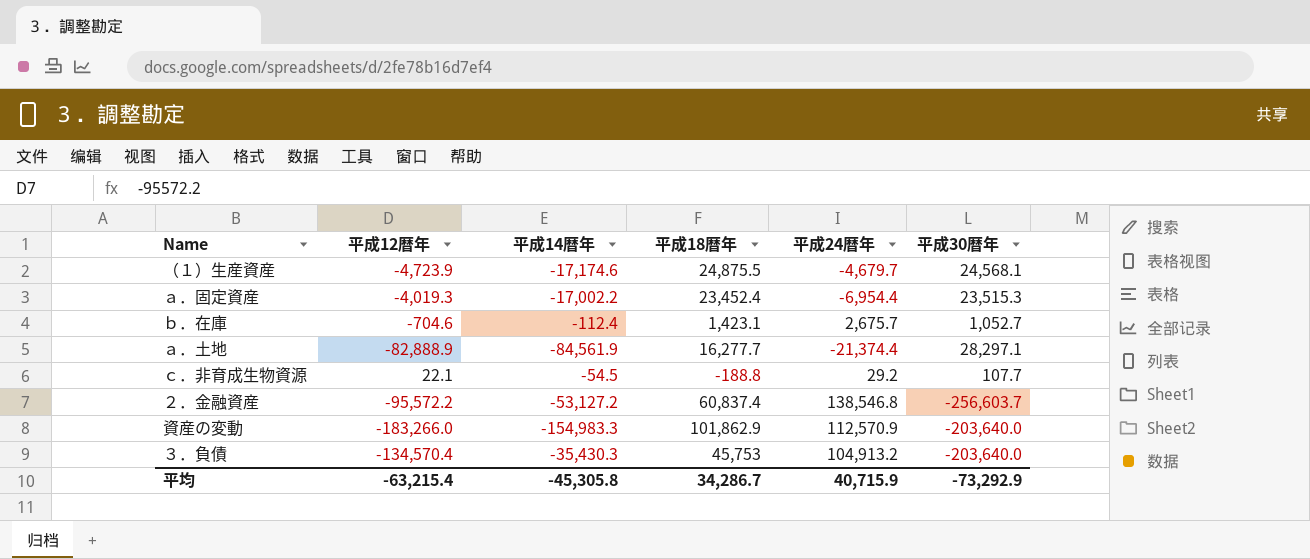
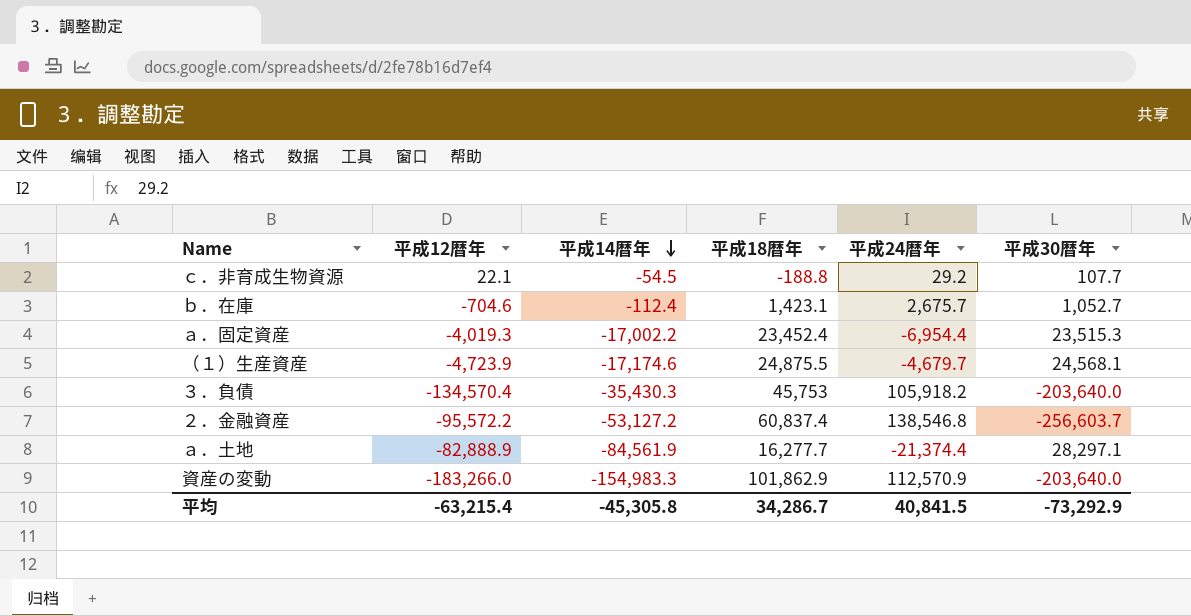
row order: none -> 平成14暦年 descending
３．負債 | 平成24暦年: 104,913.2 -> 105,918.2
平均 | 平成24暦年: 40,715.9 -> 40,841.5

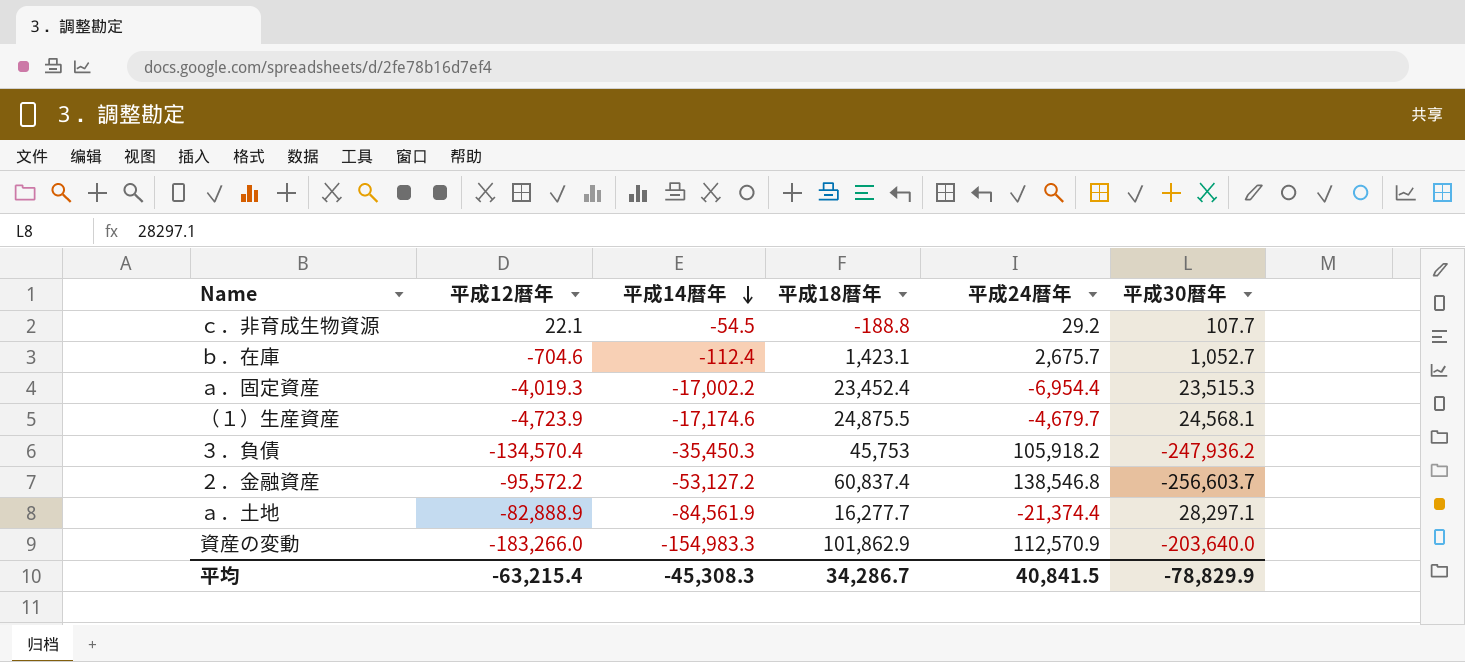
３．負債 | 平成14暦年: -35,430.3 -> -35,450.3
３．負債 | 平成30暦年: -203,640.0 -> -247,936.2
平均 | 平成14暦年: -45,305.8 -> -45,308.3
平均 | 平成30暦年: -73,292.9 -> -78,829.9

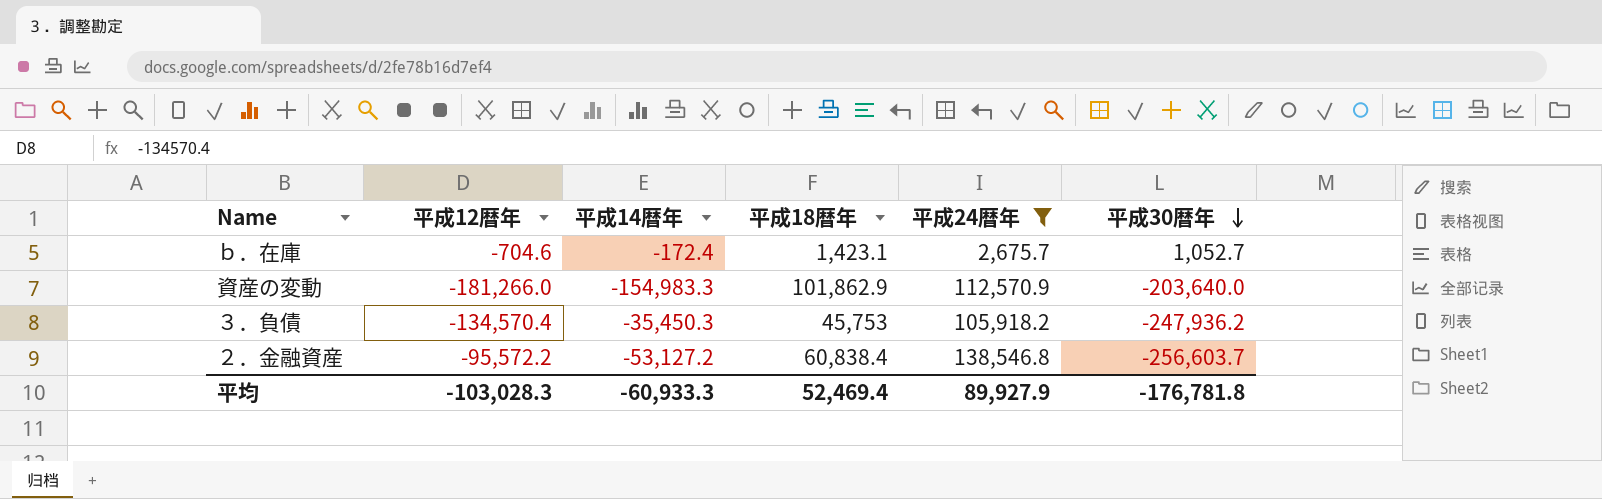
filter: none -> 平成24暦年 >= 2,675.7
row order: 平成14暦年 descending -> 平成30暦年 descending
ｂ．在庫 | 平成14暦年: -112.4 -> -172.4
資産の変動 | 平成12暦年: -183,266.0 -> -181,266.0
２．金融資産 | 平成18暦年: 60,837.4 -> 60,838.4
平均 | 平成12暦年: -63,215.4 -> -103,028.3
平均 | 平成14暦年: -45,308.3 -> -60,933.3
平均 | 平成18暦年: 34,286.7 -> 52,469.4
平均 | 平成24暦年: 40,841.5 -> 89,927.9
平均 | 平成30暦年: -78,829.9 -> -176,781.8

